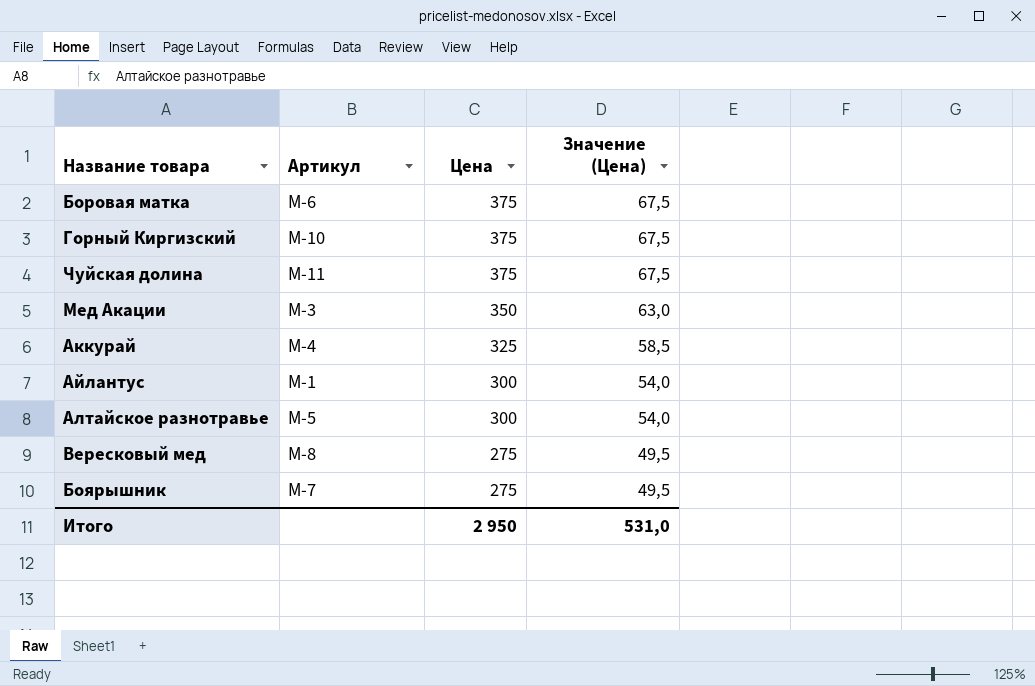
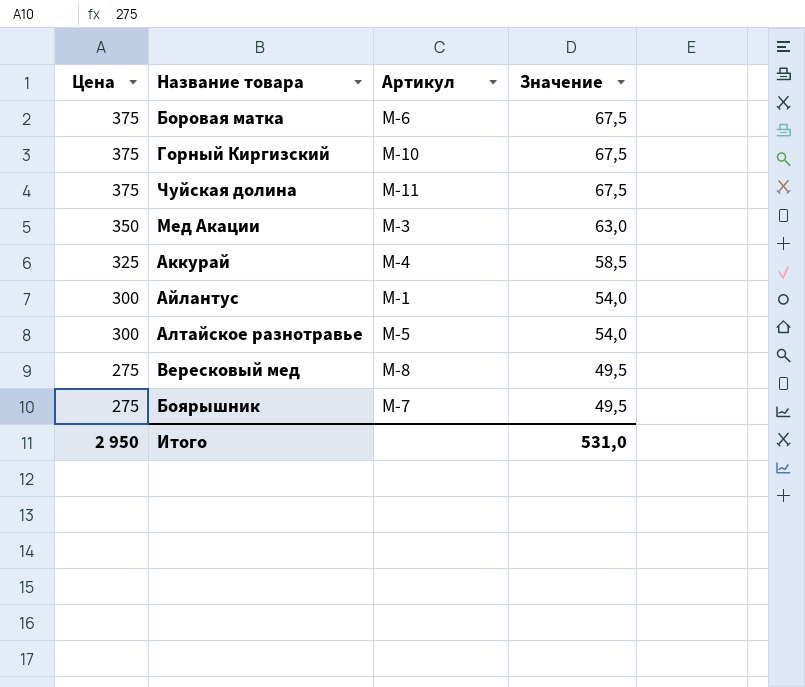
column Цена | position: 3 -> 1
column name: Значение (Цена) -> Значение

